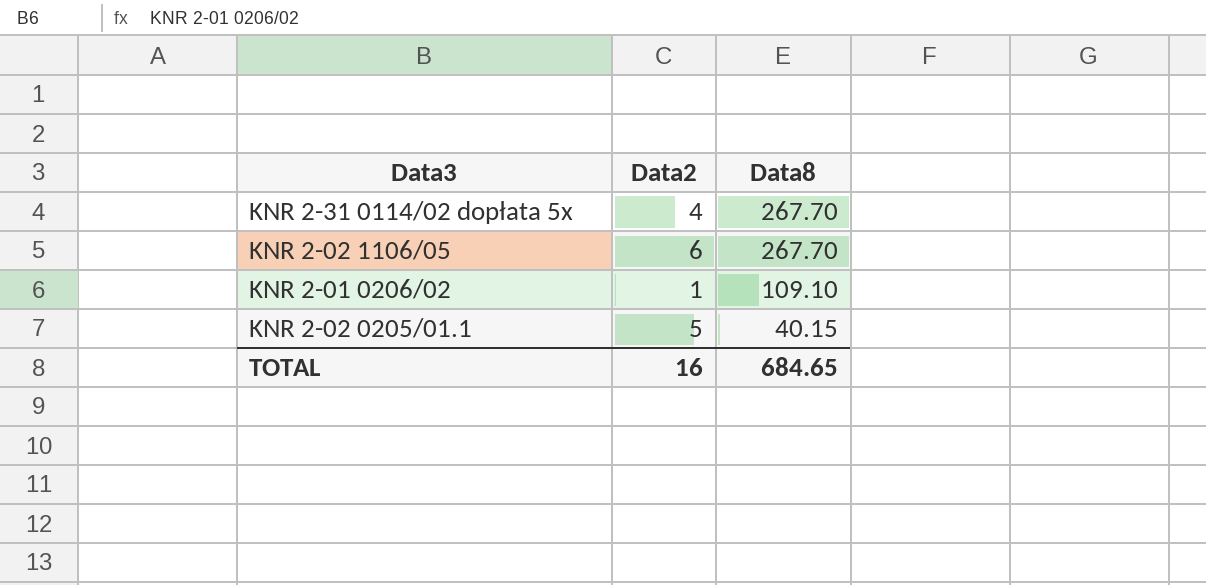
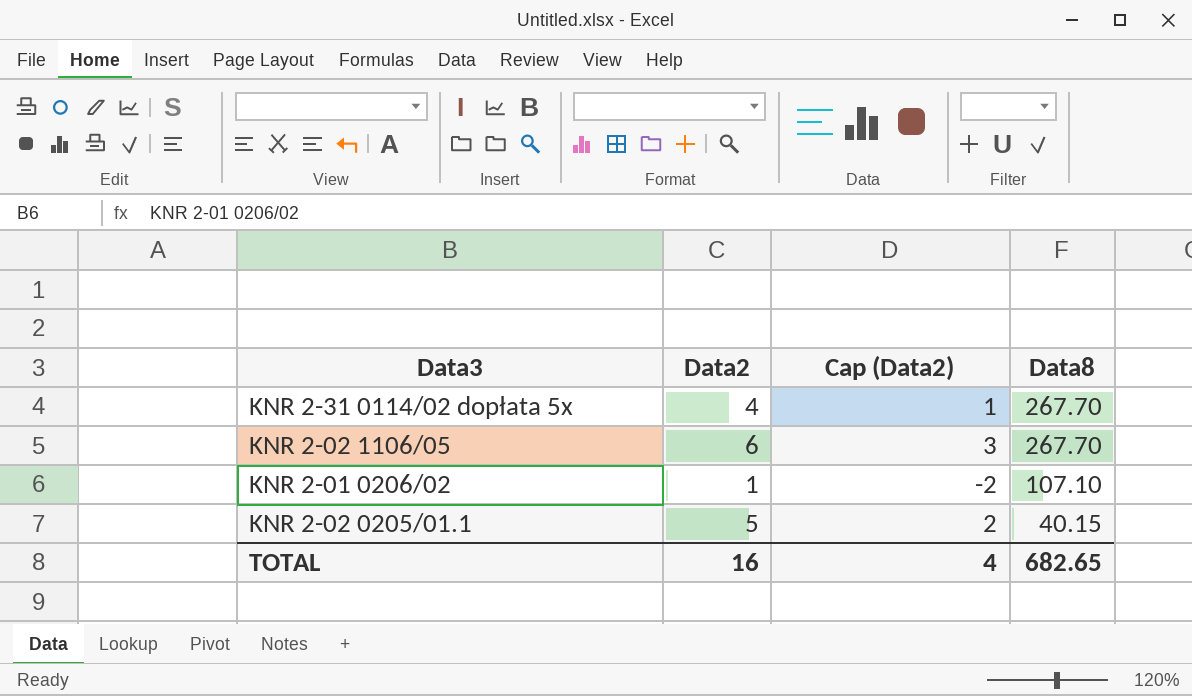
column Cap (Data2) | formula: none -> [Data2] - 3
KNR 2-01 0206/02 | Data8: 109.10 -> 107.10
TOTAL | Data8: 684.65 -> 682.65

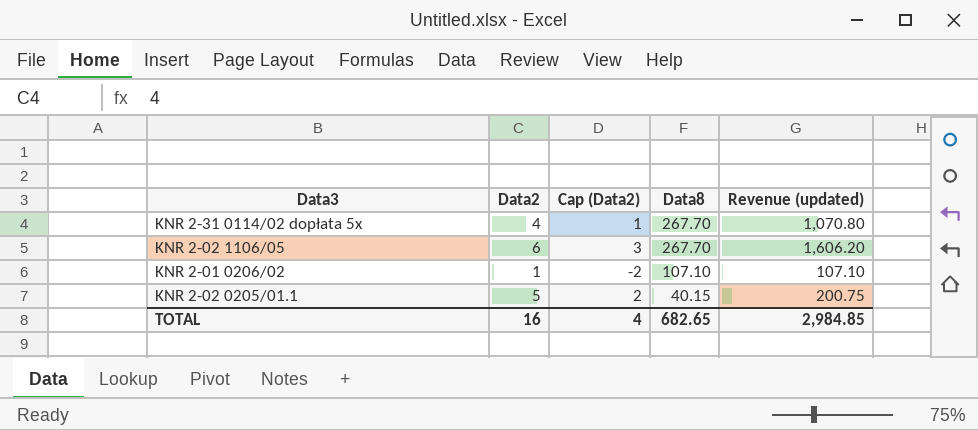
column Revenue (updated) | formula: none -> [Data2] * [Data8]

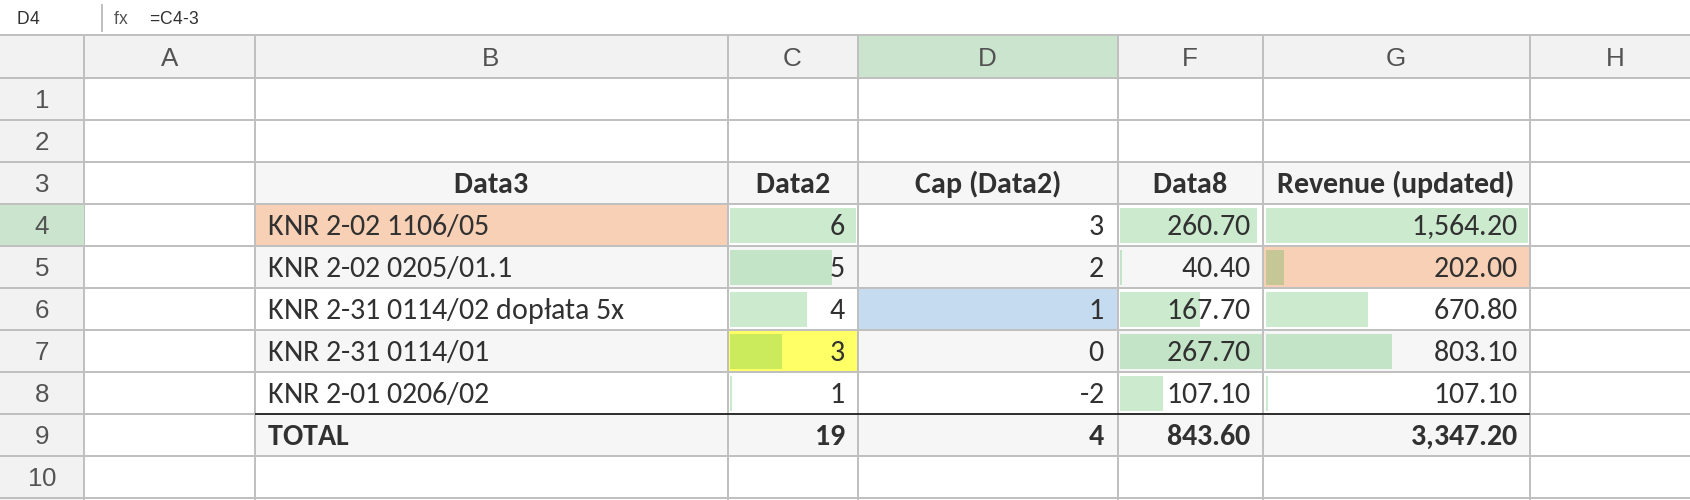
row order: Data8 descending -> Data2 descending
KNR 2-02 1106/05 | Data8: 267.70 -> 260.70
KNR 2-02 1106/05 | Revenue (updated): 1,606.20 -> 1,564.20
KNR 2-02 0205/01.1 | Data8: 40.15 -> 40.40
KNR 2-02 0205/01.1 | Revenue (updated): 200.75 -> 202.00
KNR 2-31 0114/02 dopłata 5x | Data8: 267.70 -> 167.70
KNR 2-31 0114/02 dopłata 5x | Revenue (updated): 1,070.80 -> 670.80
row KNR 2-31 0114/01: none -> 3 | 0 | 267.70 | 803.10
TOTAL | Data2: 16 -> 19
TOTAL | Data8: 682.65 -> 843.60
TOTAL | Revenue (updated): 2,984.85 -> 3,347.20

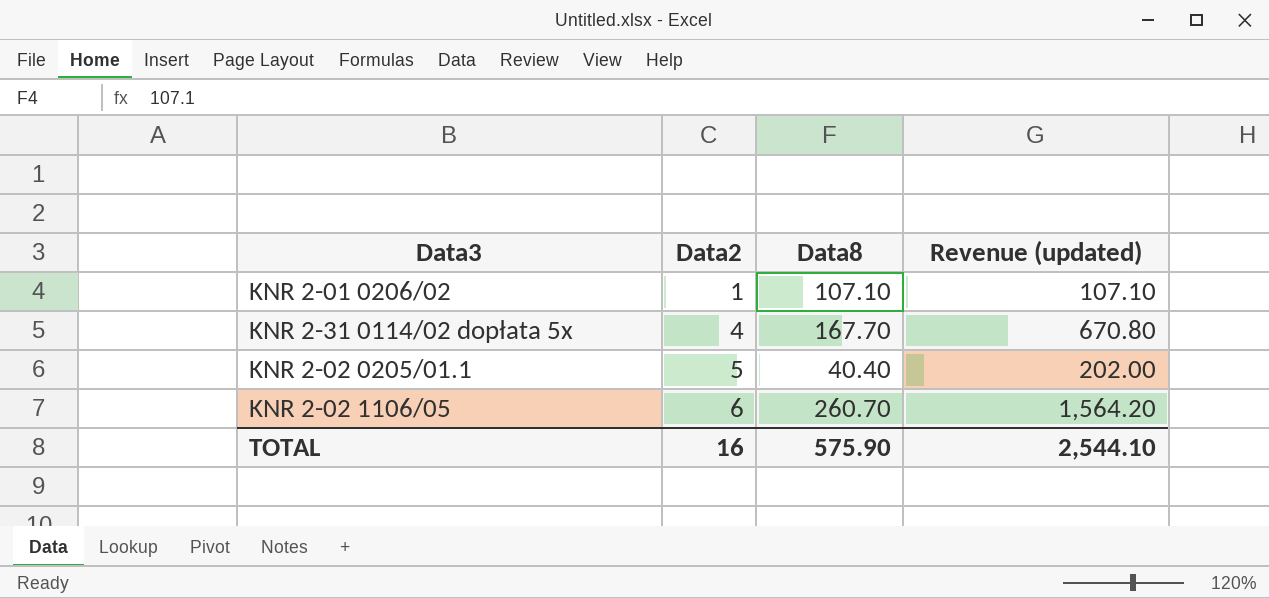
row order: Data2 descending -> Data2 ascending
column Cap (Data2) | formula: [Data2] - 3 -> none
row KNR 2-31 0114/01: 3 | 0 | 267.70 | 803.10 -> none
TOTAL | Data2: 19 -> 16
TOTAL | Data8: 843.60 -> 575.90
TOTAL | Revenue (updated): 3,347.20 -> 2,544.10

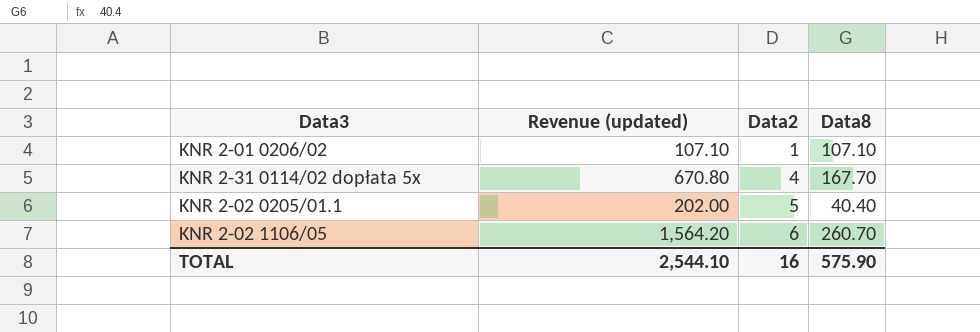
column Revenue (updated) | position: 4 -> 2

